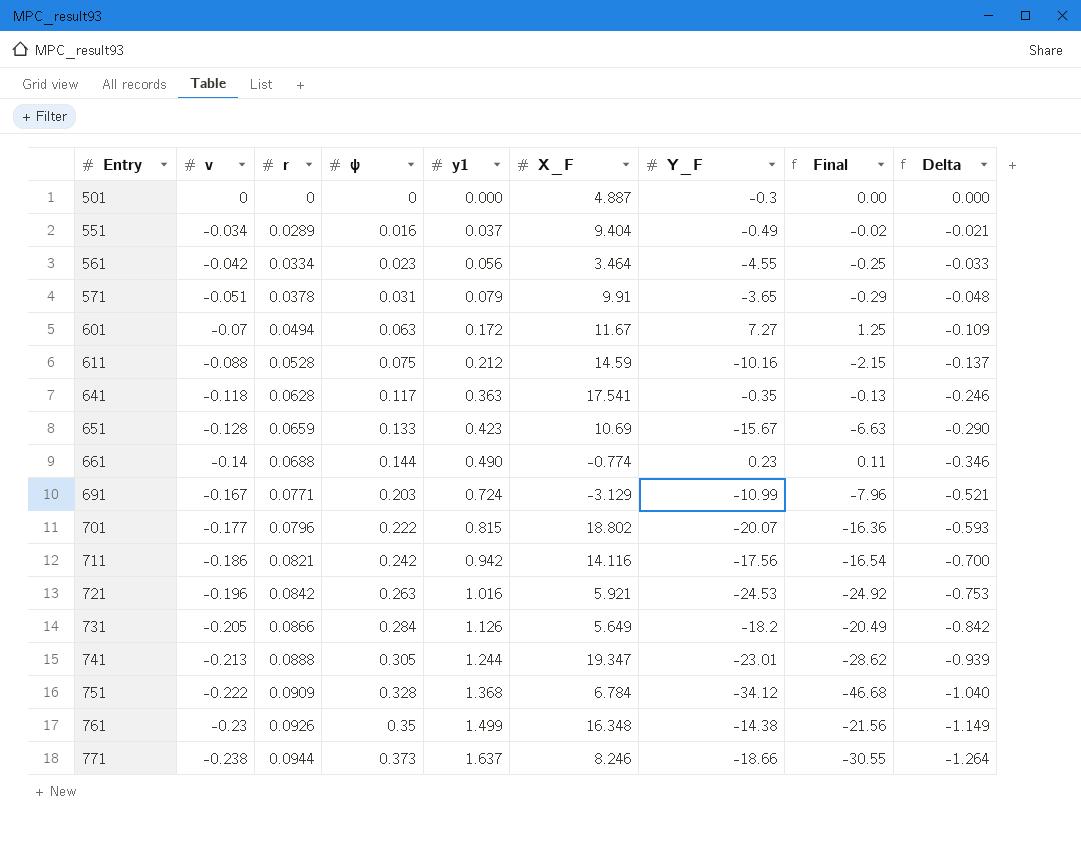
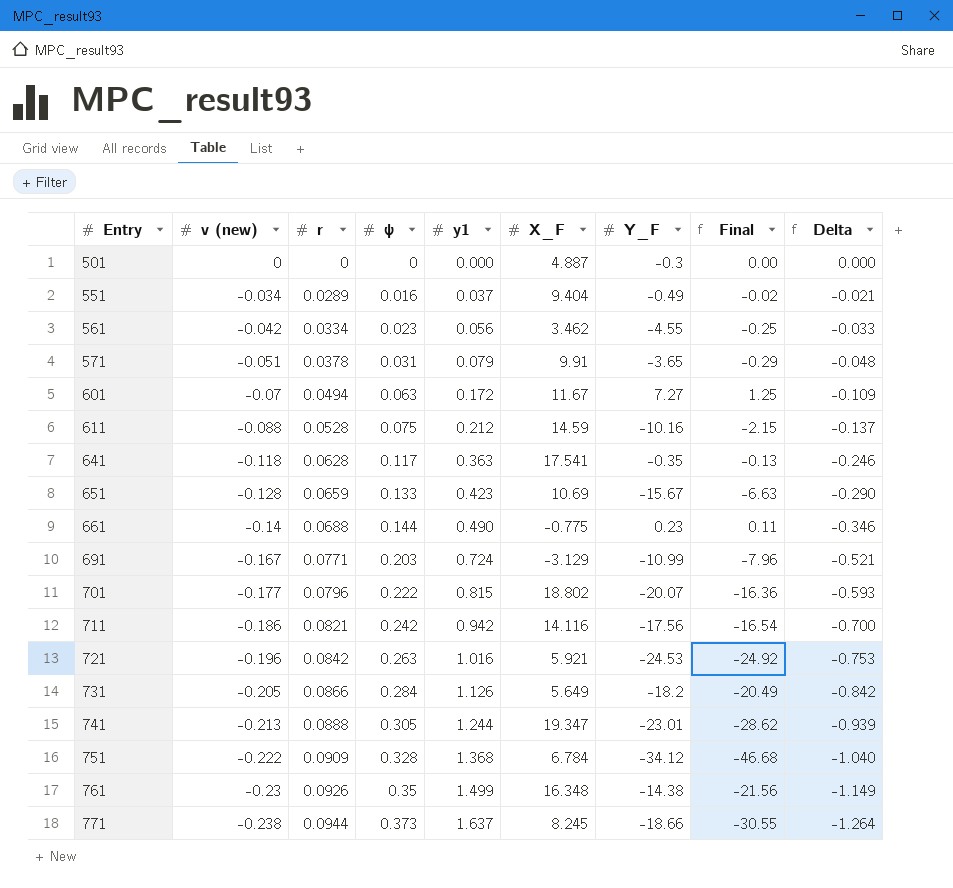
column name: v -> v (new)
561 | X_F: 3.464 -> 3.462
661 | X_F: -0.774 -> -0.775
771 | X_F: 8.246 -> 8.245

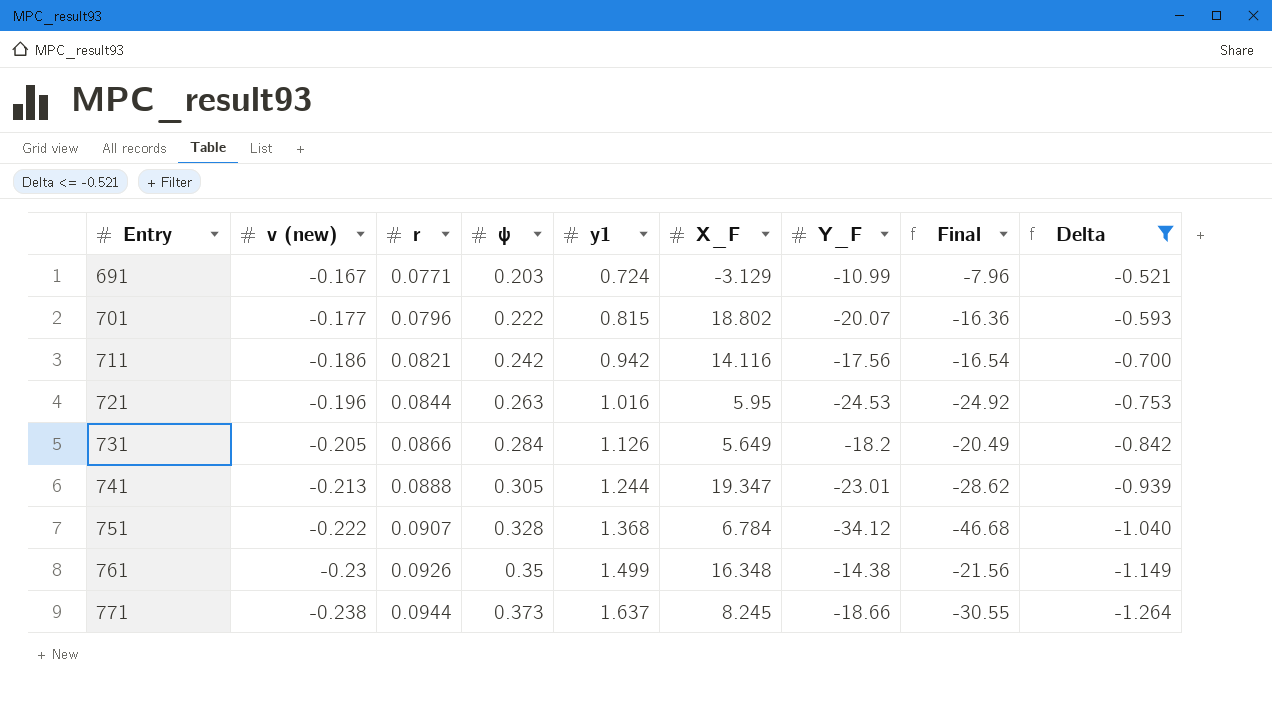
filter: none -> Delta <= -0.521
721 | r: 0.0842 -> 0.0844
721 | X_F: 5.921 -> 5.95
751 | r: 0.0909 -> 0.0907

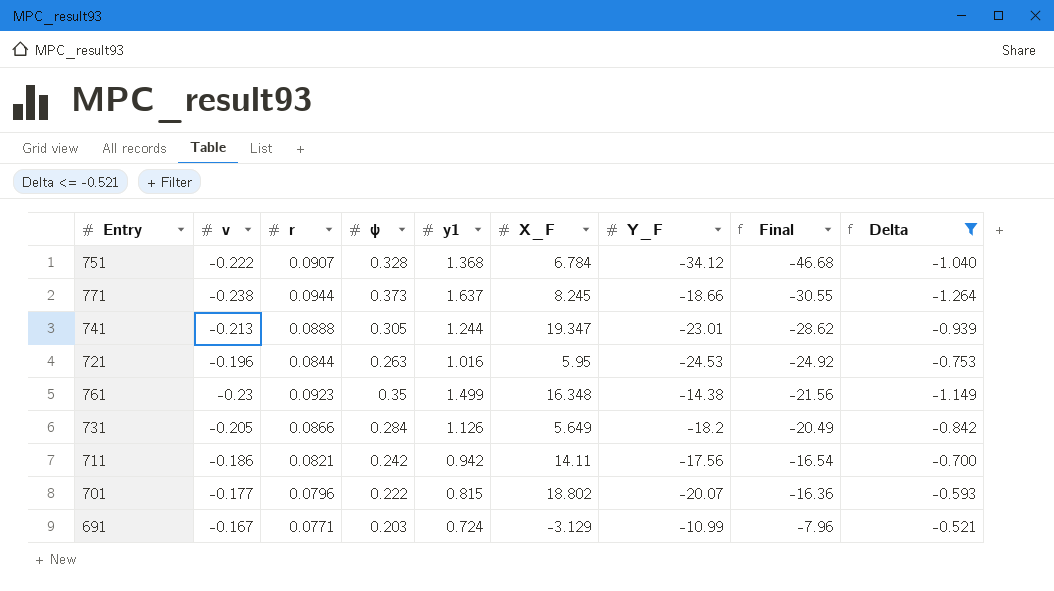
row order: Entry ascending -> Final ascending
column name: v (new) -> v
761 | r: 0.0926 -> 0.0923
711 | X_F: 14.116 -> 14.11

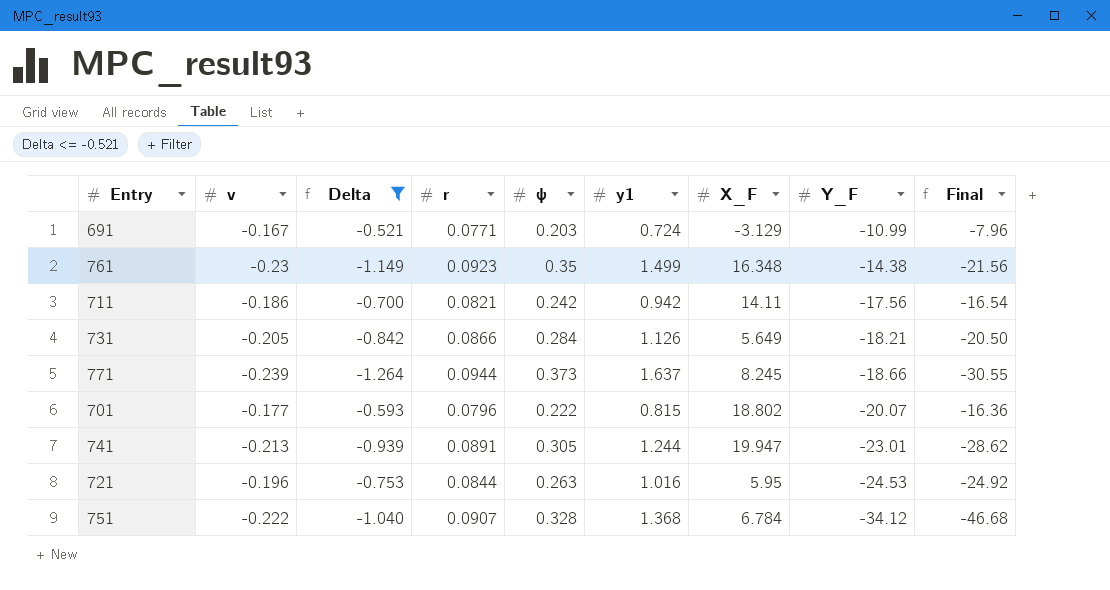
row order: Final ascending -> Y_F descending
column Delta | position: 9 -> 3
731 | Y_F: -18.2 -> -18.21
731 | Final: -20.49 -> -20.50
771 | v: -0.238 -> -0.239
741 | r: 0.0888 -> 0.0891
741 | X_F: 19.347 -> 19.947

